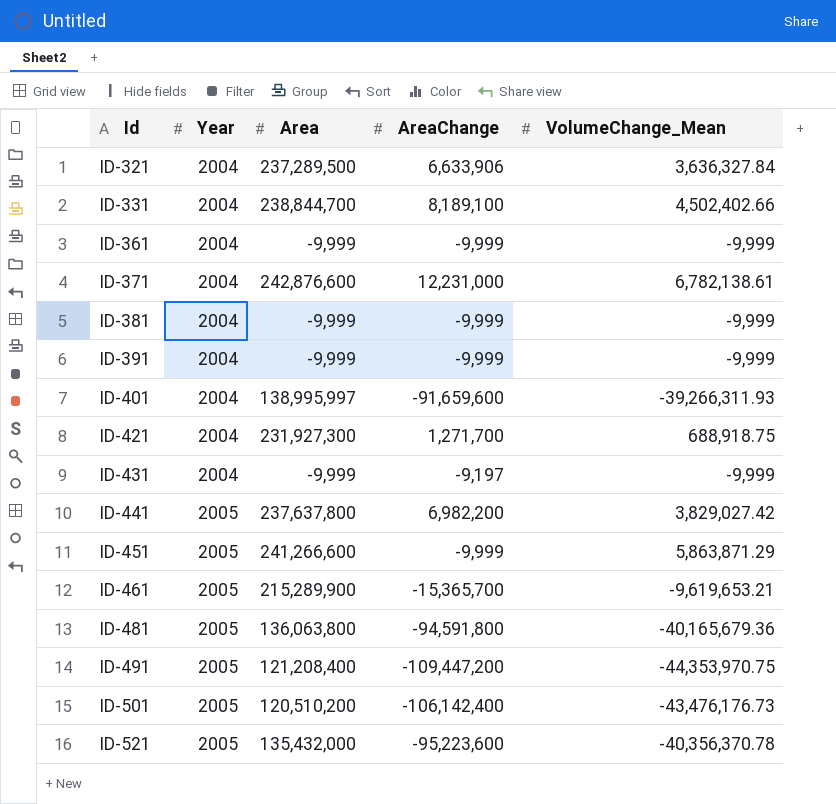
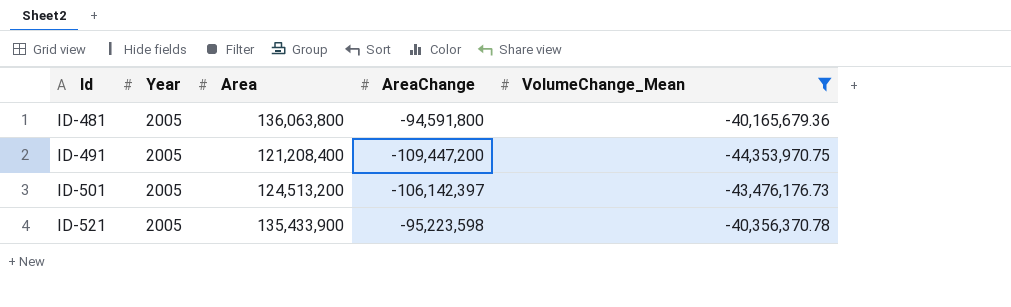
filter: none -> VolumeChange_Mean <= -40,165,679.36
ID-501 | Area: 120,510,200 -> 124,513,200
ID-501 | AreaChange: -106,142,400 -> -106,142,397
ID-521 | Area: 135,432,000 -> 135,433,900
ID-521 | AreaChange: -95,223,600 -> -95,223,598

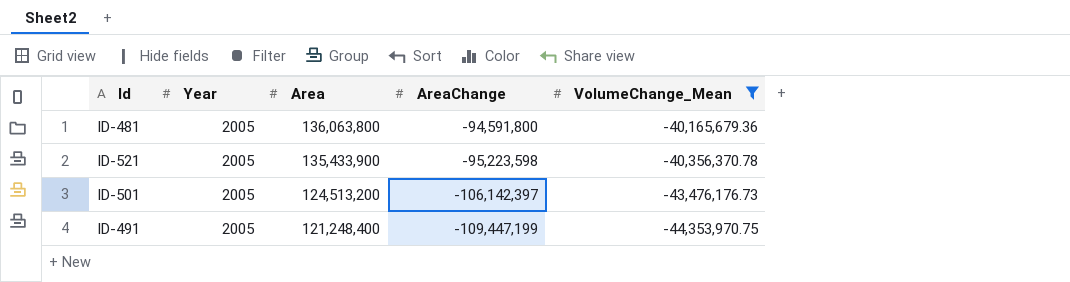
row order: Id ascending -> Area descending
ID-491 | Area: 121,208,400 -> 121,248,400
ID-491 | AreaChange: -109,447,200 -> -109,447,199

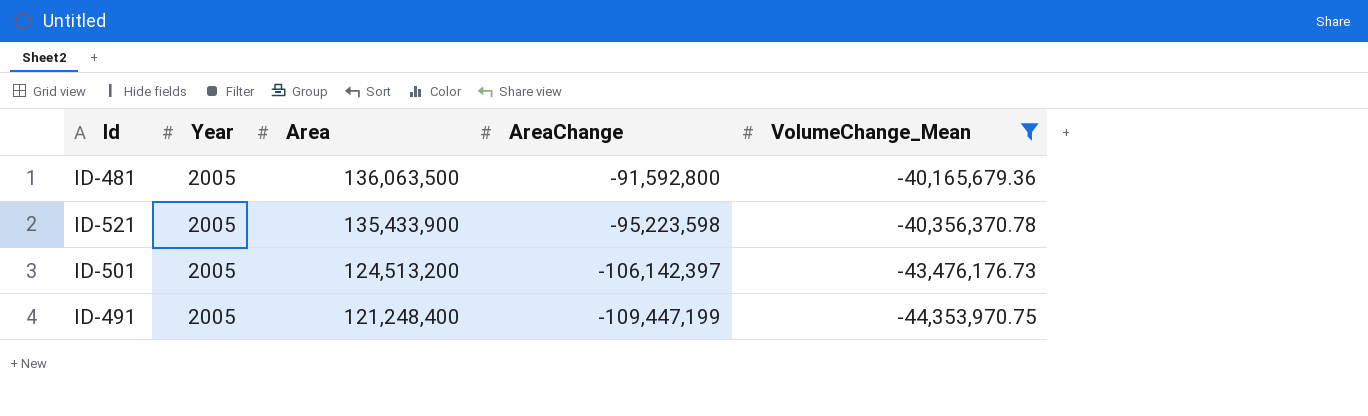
ID-481 | Area: 136,063,800 -> 136,063,500
ID-481 | AreaChange: -94,591,800 -> -91,592,800

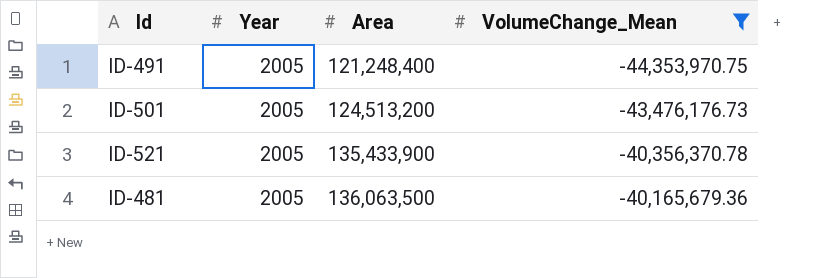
row order: Area descending -> Area ascending
column AreaChange | position: 4 -> none

